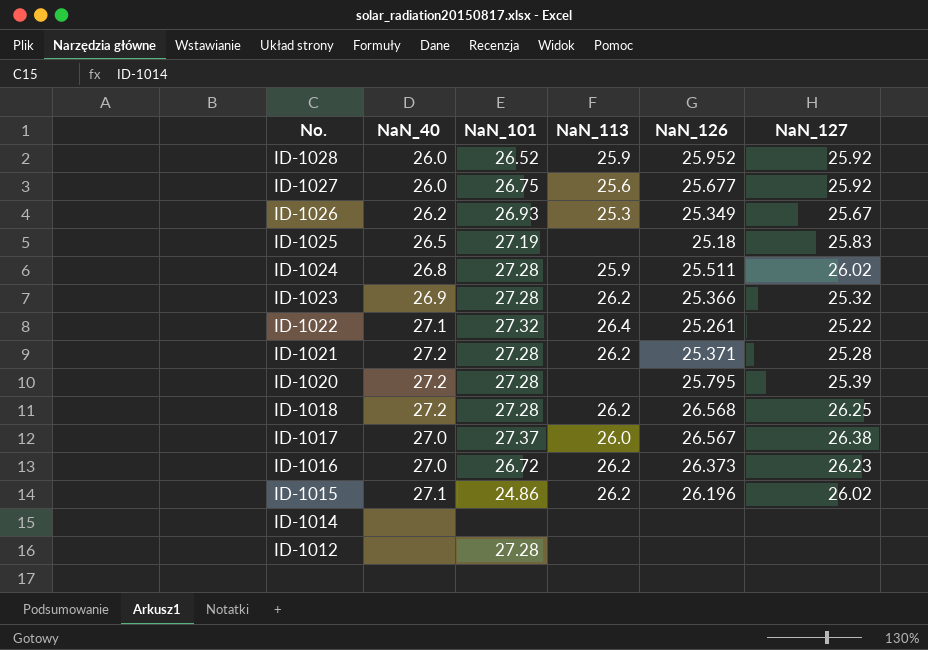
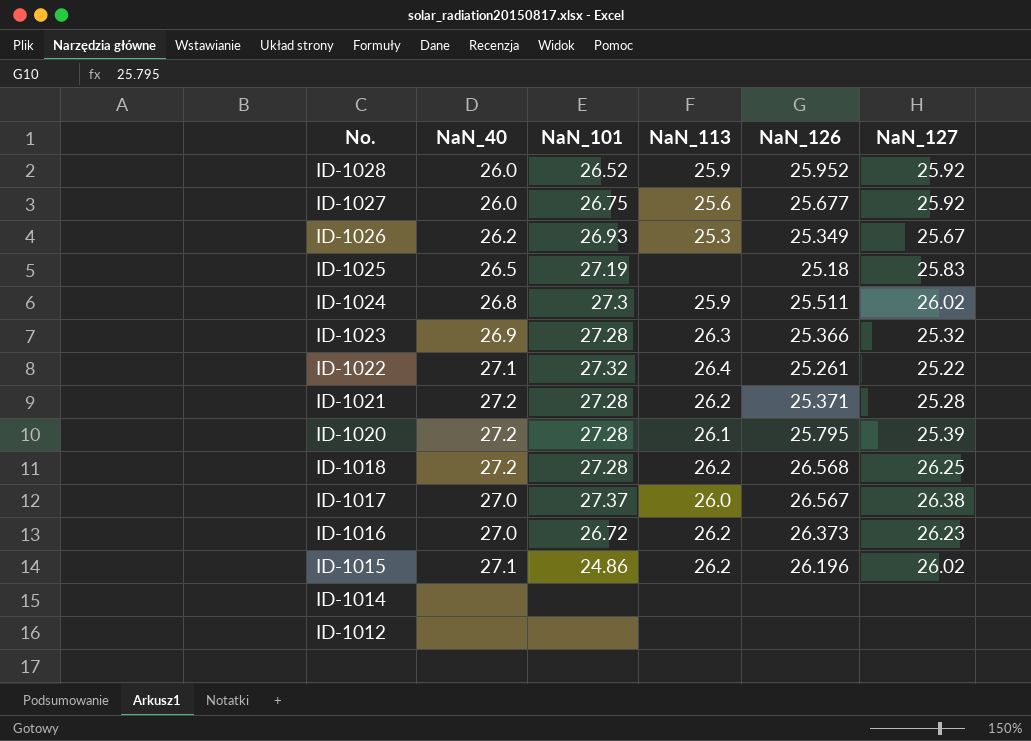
ID-1024 | NaN_101: 27.28 -> 27.3
ID-1023 | NaN_113: 26.2 -> 26.3
ID-1020 | NaN_113: none -> 26.1
ID-1012 | NaN_101: 27.28 -> none

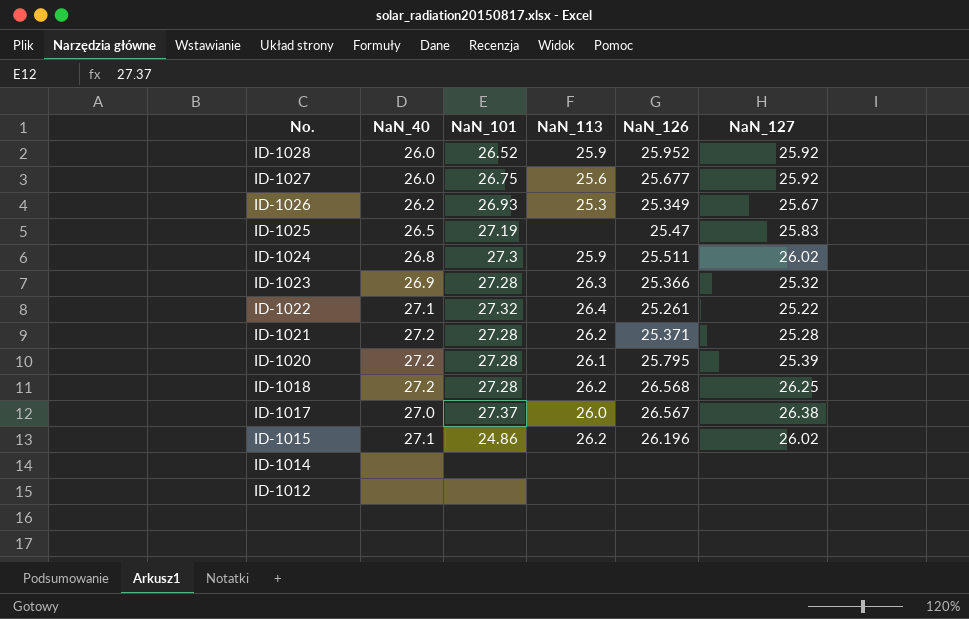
row ID-1016: 27.0 | 26.72 | 26.2 | 26.373 | 26.23 -> none
ID-1025 | NaN_126: 25.18 -> 25.47

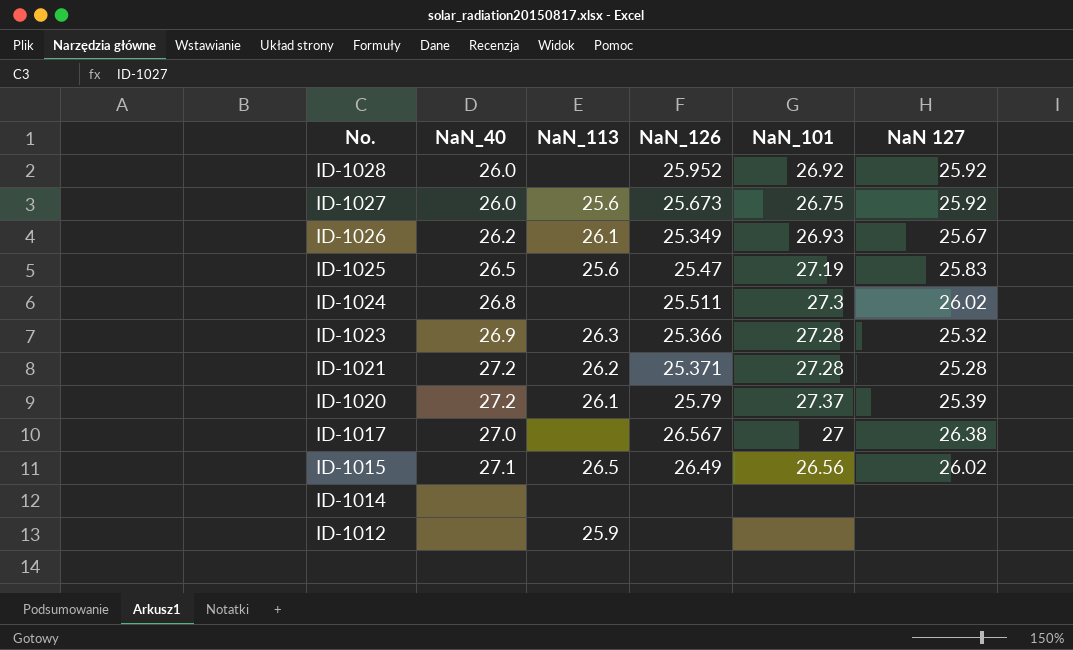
column NaN_101 | position: 3 -> 5
column name: NaN_127 -> NaN 127
row ID-1022: 27.1 | 27.32 | 26.4 | 25.261 | 25.22 -> none
row ID-1018: 27.2 | 27.28 | 26.2 | 26.568 | 26.25 -> none
ID-1028 | NaN_113: 25.9 -> none
ID-1028 | NaN_101: 26.52 -> 26.92
ID-1027 | NaN_126: 25.677 -> 25.673
ID-1026 | NaN_113: 25.3 -> 26.1
ID-1025 | NaN_113: none -> 25.6
ID-1024 | NaN_113: 25.9 -> none
ID-1020 | NaN_126: 25.795 -> 25.79
ID-1020 | NaN_101: 27.28 -> 27.37
ID-1017 | NaN_113: 26.0 -> none
ID-1017 | NaN_101: 27.37 -> 27
ID-1015 | NaN_113: 26.2 -> 26.5
ID-1015 | NaN_126: 26.196 -> 26.49
ID-1015 | NaN_101: 24.86 -> 26.56
ID-1012 | NaN_113: none -> 25.9

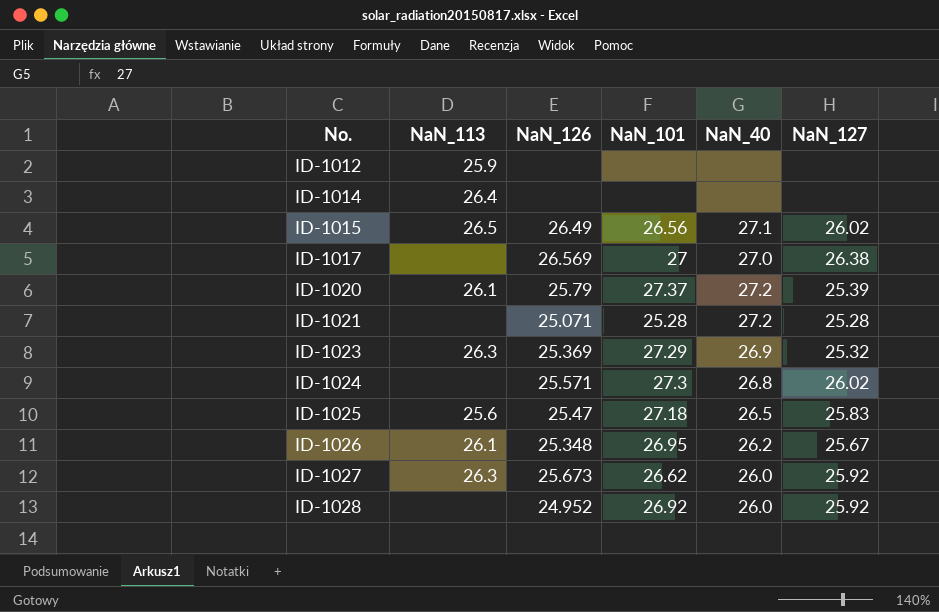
row order: No. descending -> No. ascending
column NaN_40 | position: 2 -> 5
column name: NaN 127 -> NaN_127
ID-1014 | NaN_113: none -> 26.4
ID-1017 | NaN_126: 26.567 -> 26.569
ID-1021 | NaN_113: 26.2 -> none
ID-1021 | NaN_126: 25.371 -> 25.071
ID-1021 | NaN_101: 27.28 -> 25.28
ID-1023 | NaN_126: 25.366 -> 25.369
ID-1023 | NaN_101: 27.28 -> 27.29
ID-1024 | NaN_126: 25.511 -> 25.571
ID-1025 | NaN_101: 27.19 -> 27.18
ID-1026 | NaN_126: 25.349 -> 25.348
ID-1026 | NaN_101: 26.93 -> 26.95
ID-1027 | NaN_113: 25.6 -> 26.3
ID-1027 | NaN_101: 26.75 -> 26.62
ID-1028 | NaN_126: 25.952 -> 24.952

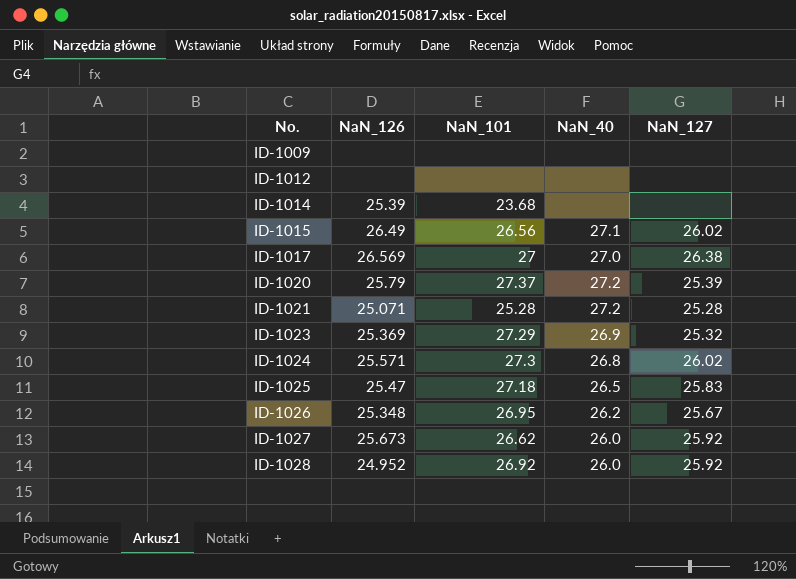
column NaN_113 | position: 2 -> none
row ID-1009: none -> none | none | none | none
ID-1014 | NaN_126: none -> 25.39
ID-1014 | NaN_101: none -> 23.68

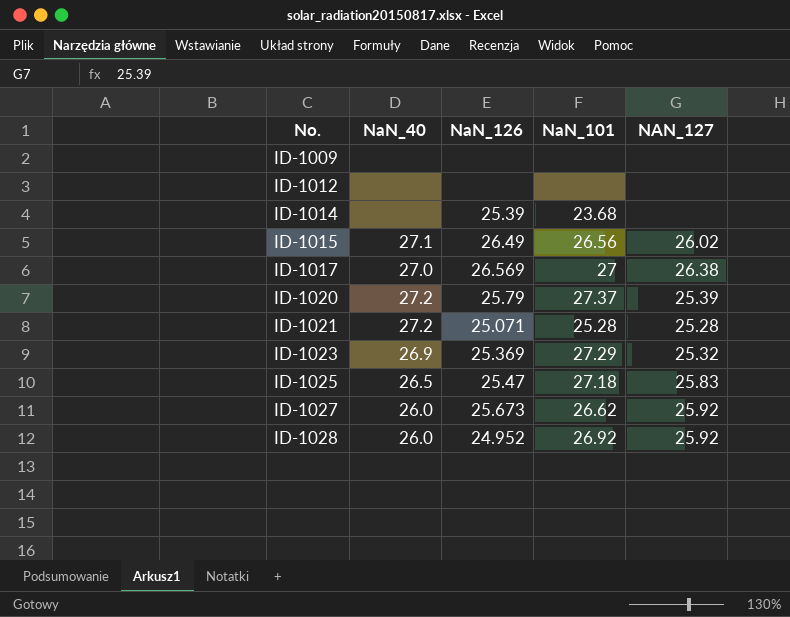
column NaN_40 | position: 4 -> 2
column name: NaN_127 -> NAN_127
row ID-1024: 25.571 | 27.3 | 26.8 | 26.02 -> none
row ID-1026: 25.348 | 26.95 | 26.2 | 25.67 -> none

